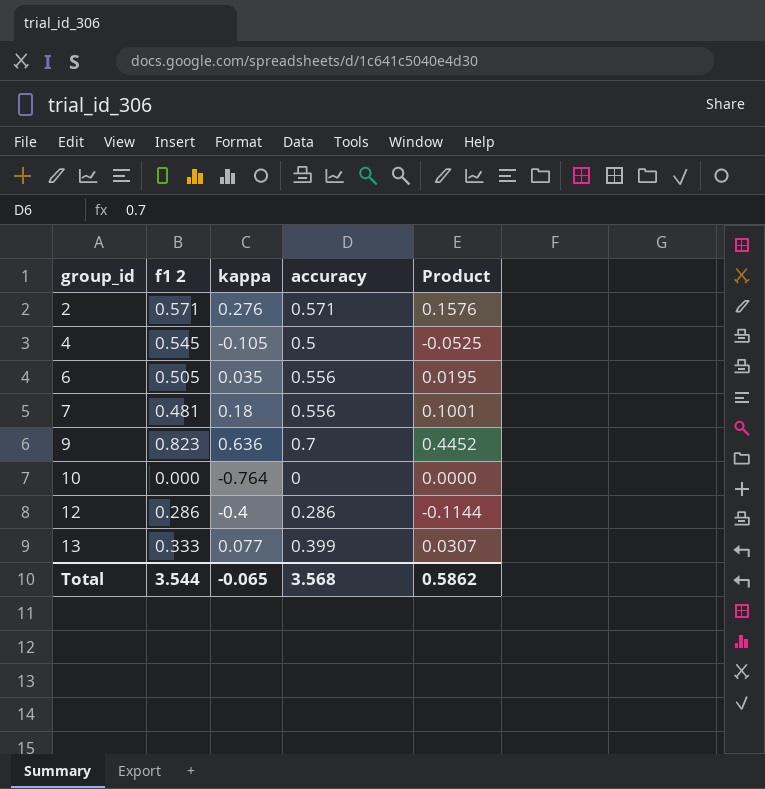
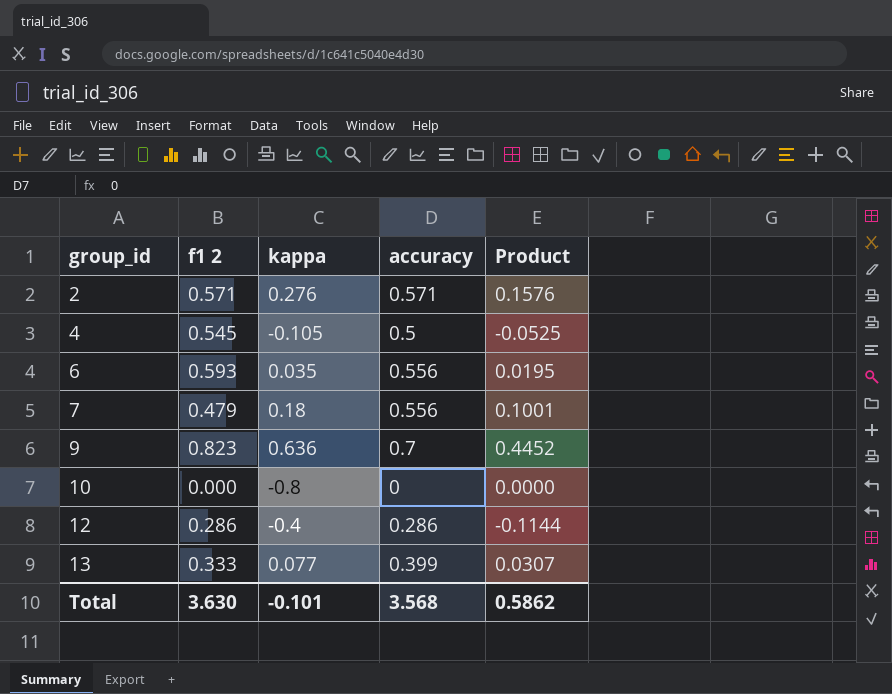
6 | f1 2: 0.505 -> 0.593
7 | f1 2: 0.481 -> 0.479
10 | kappa: -0.764 -> -0.8
Total | f1 2: 3.544 -> 3.630
Total | kappa: -0.065 -> -0.101

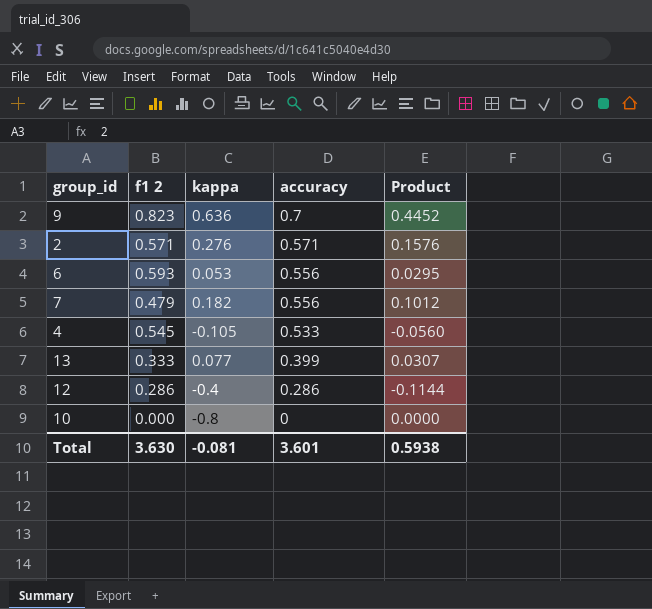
row order: group_id ascending -> accuracy descending
6 | kappa: 0.035 -> 0.053
6 | Product: 0.0195 -> 0.0295
7 | kappa: 0.18 -> 0.182
7 | Product: 0.1001 -> 0.1012
4 | accuracy: 0.5 -> 0.533
4 | Product: -0.0525 -> -0.0560
Total | kappa: -0.101 -> -0.081
Total | accuracy: 3.568 -> 3.601
Total | Product: 0.5862 -> 0.5938

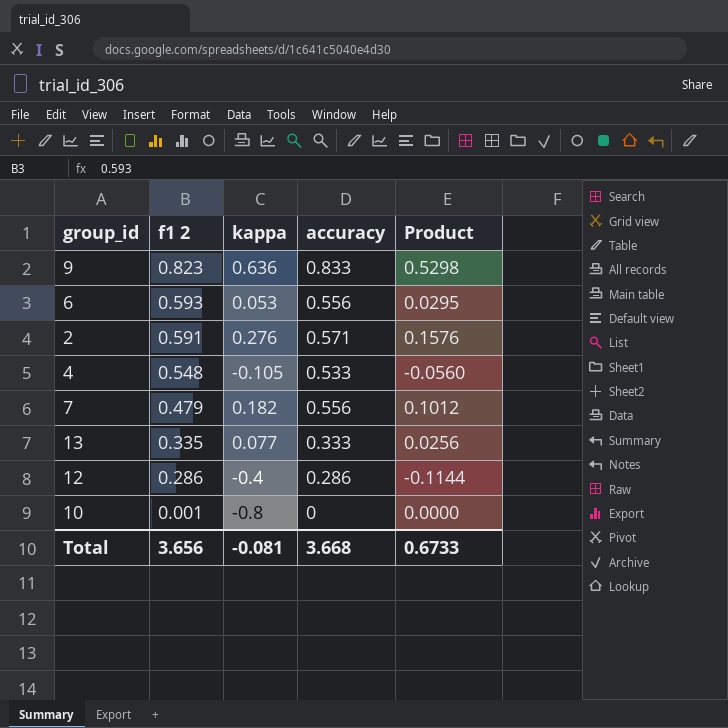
row order: accuracy descending -> f1 2 descending
9 | accuracy: 0.7 -> 0.833
9 | Product: 0.4452 -> 0.5298
2 | f1 2: 0.571 -> 0.591
4 | f1 2: 0.545 -> 0.548
13 | f1 2: 0.333 -> 0.335
13 | accuracy: 0.399 -> 0.333
13 | Product: 0.0307 -> 0.0256
10 | f1 2: 0.000 -> 0.001
Total | f1 2: 3.630 -> 3.656
Total | accuracy: 3.601 -> 3.668
Total | Product: 0.5938 -> 0.6733

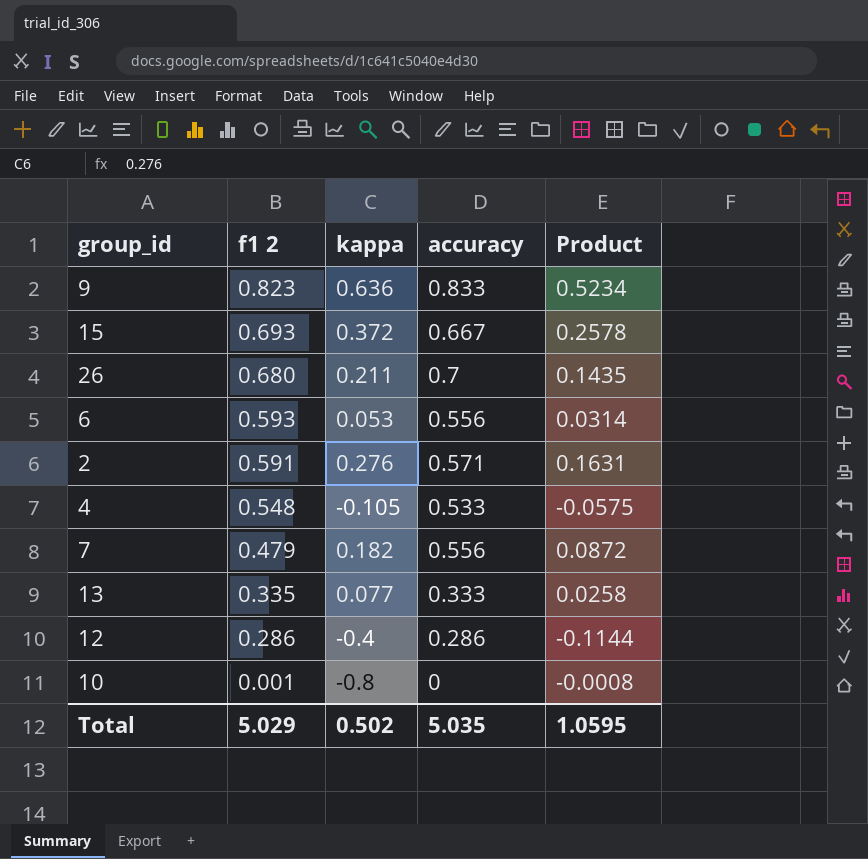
column Product | formula: [kappa] * [accuracy] -> [f1 2] * [kappa]
row 15: none -> 0.693 | 0.372 | 0.667 | 0.2578
row 26: none -> 0.680 | 0.211 | 0.7 | 0.1435
Total | f1 2: 3.656 -> 5.029
Total | kappa: -0.081 -> 0.502
Total | accuracy: 3.668 -> 5.035
Total | Product: 0.6733 -> 1.0595

